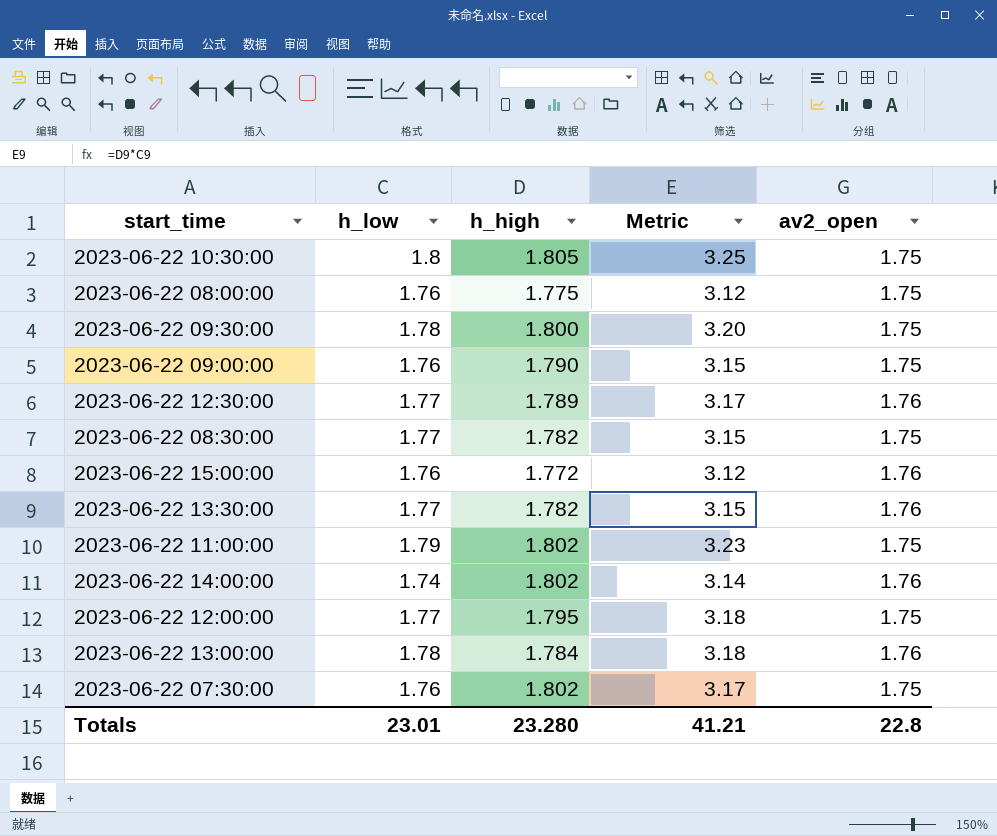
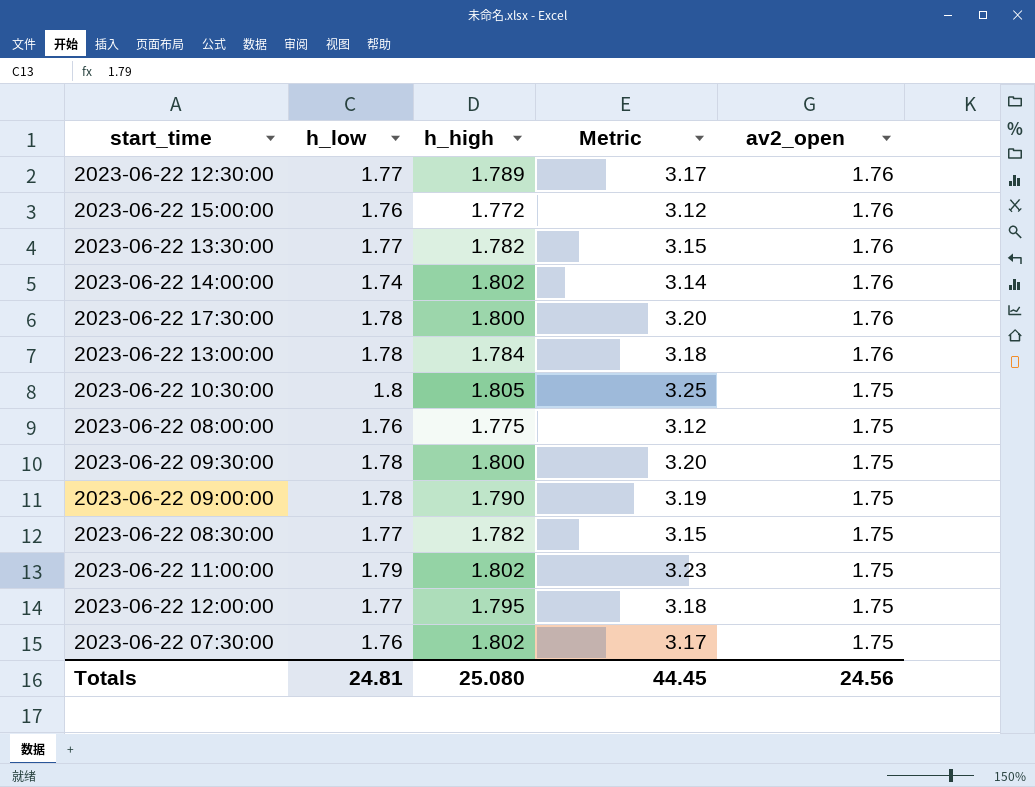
row order: none -> av2_open descending
row 2023-06-22 17:30:00: none -> 1.78 | 1.800 | 3.20 | 1.76
2023-06-22 09:00:00 | h_low: 1.76 -> 1.78
2023-06-22 09:00:00 | Metric: 3.15 -> 3.19
Totals | h_low: 23.01 -> 24.81
Totals | h_high: 23.280 -> 25.080
Totals | Metric: 41.21 -> 44.45
Totals | av2_open: 22.8 -> 24.56

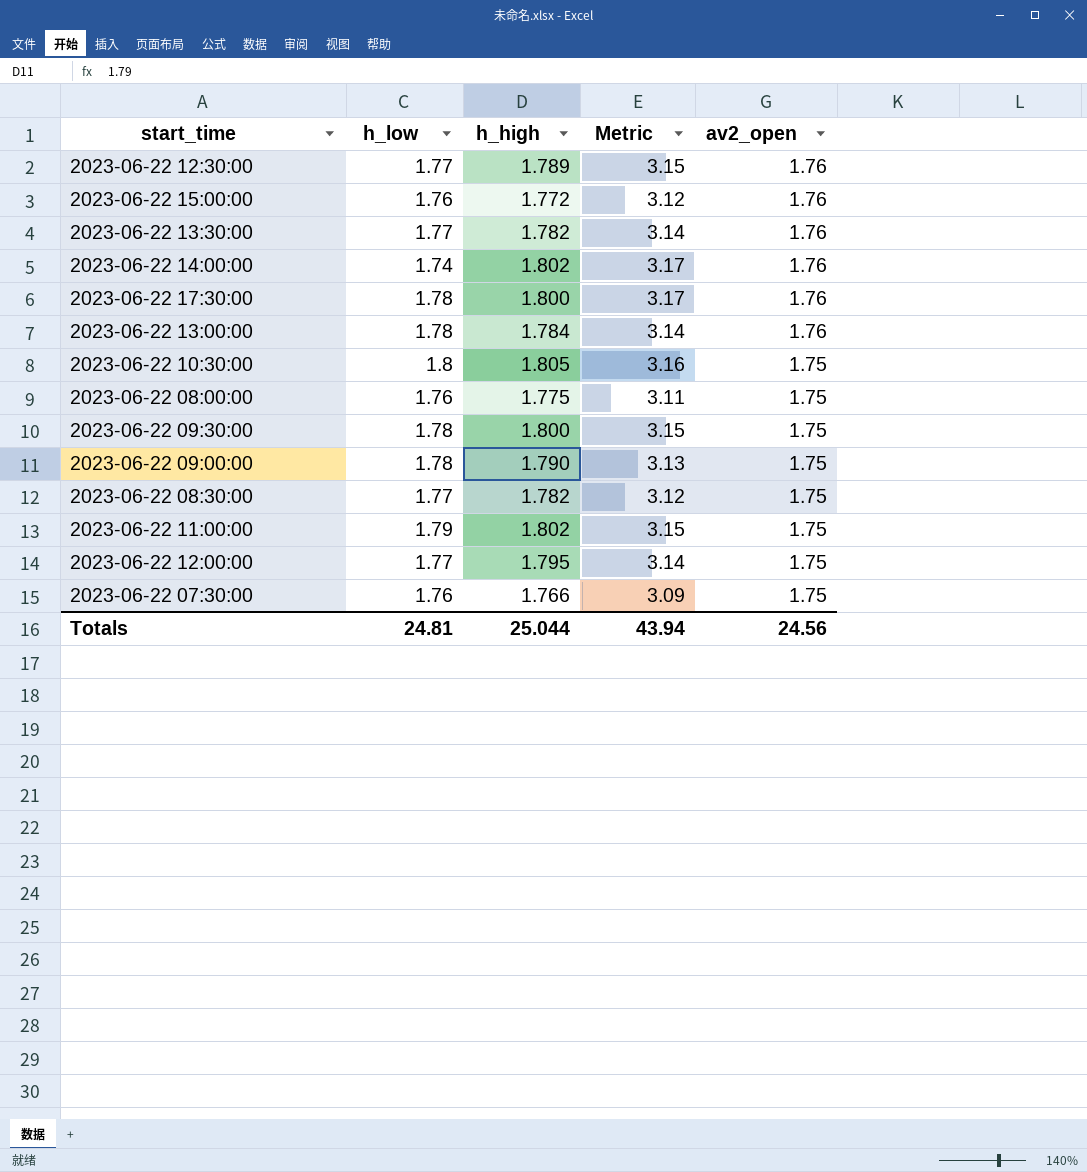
column Metric | formula: [h_low] * [h_high] -> [h_high] * [av2_open]
2023-06-22 07:30:00 | h_high: 1.802 -> 1.766
Totals | h_high: 25.080 -> 25.044
Totals | Metric: 44.45 -> 43.94

